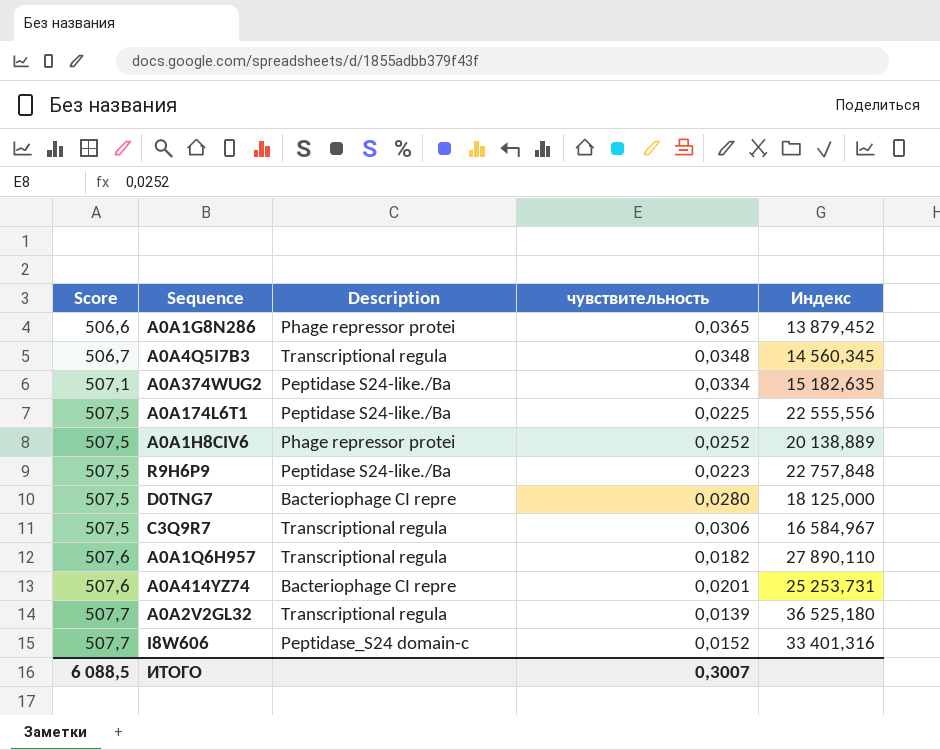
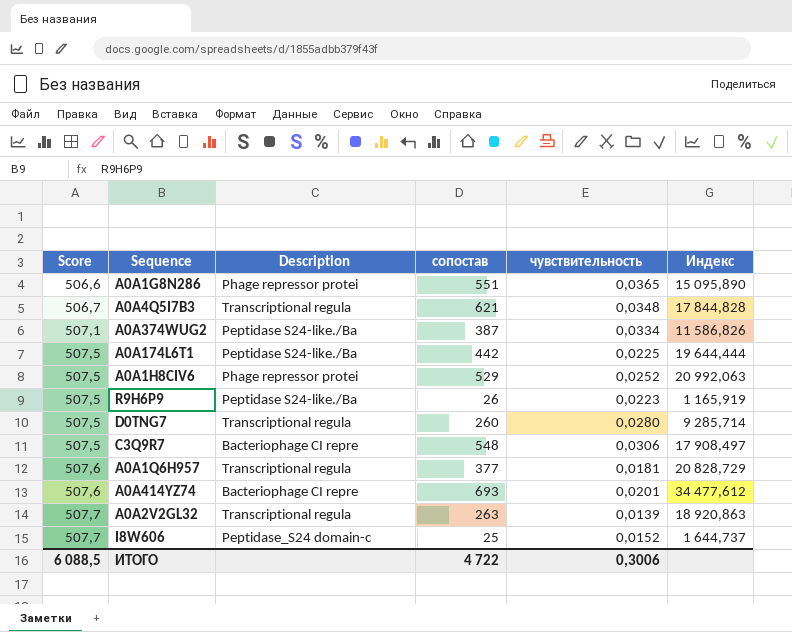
column сопостав | position: none -> 4
column Индекс | formula: [Score] / [чувствительность] -> [сопостав] / [чувствительность]
D0TNG7 | Description: Bacteriophage CI repre -> Transcriptional regula
C3Q9R7 | Description: Transcriptional regula -> Bacteriophage CI repre
A0A1Q6H957 | чувствительность: 0,0182 -> 0,0181
ИТОГО | чувствительность: 0,3007 -> 0,3006

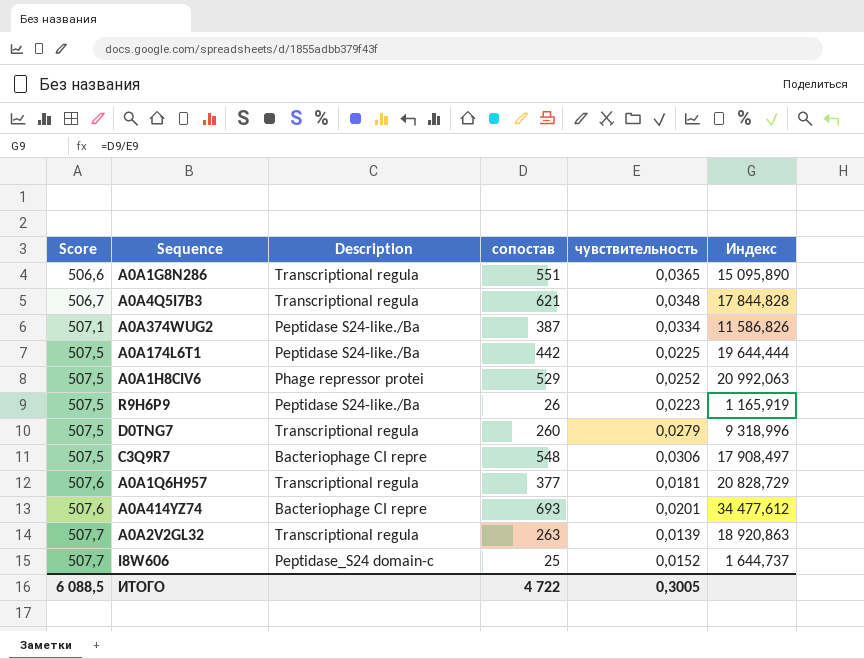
A0A1G8N286 | Description: Phage repressor protei -> Transcriptional regula
D0TNG7 | чувствительность: 0,0280 -> 0,0279
D0TNG7 | Индекс: 9 285,714 -> 9 318,996
ИТОГО | чувствительность: 0,3006 -> 0,3005

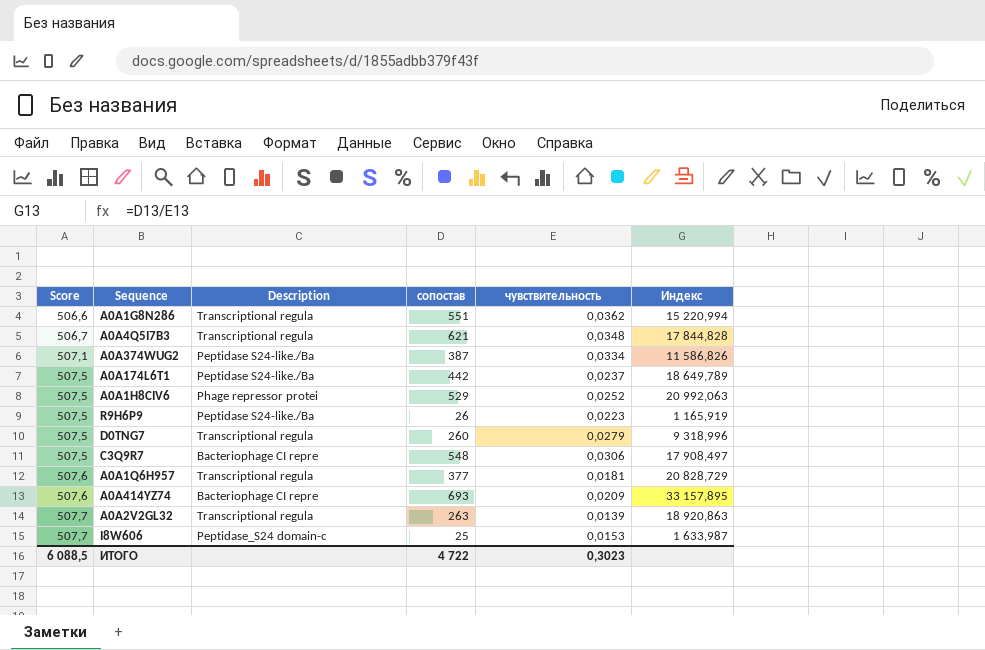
A0A1G8N286 | чувствительность: 0,0365 -> 0,0362
A0A1G8N286 | Индекс: 15 095,890 -> 15 220,994
A0A174L6T1 | чувствительность: 0,0225 -> 0,0237
A0A174L6T1 | Индекс: 19 644,444 -> 18 649,789
A0A414YZ74 | чувствительность: 0,0201 -> 0,0209
A0A414YZ74 | Индекс: 34 477,612 -> 33 157,895
I8W606 | чувствительность: 0,0152 -> 0,0153
I8W606 | Индекс: 1 644,737 -> 1 633,987
ИТОГО | чувствительность: 0,3005 -> 0,3023

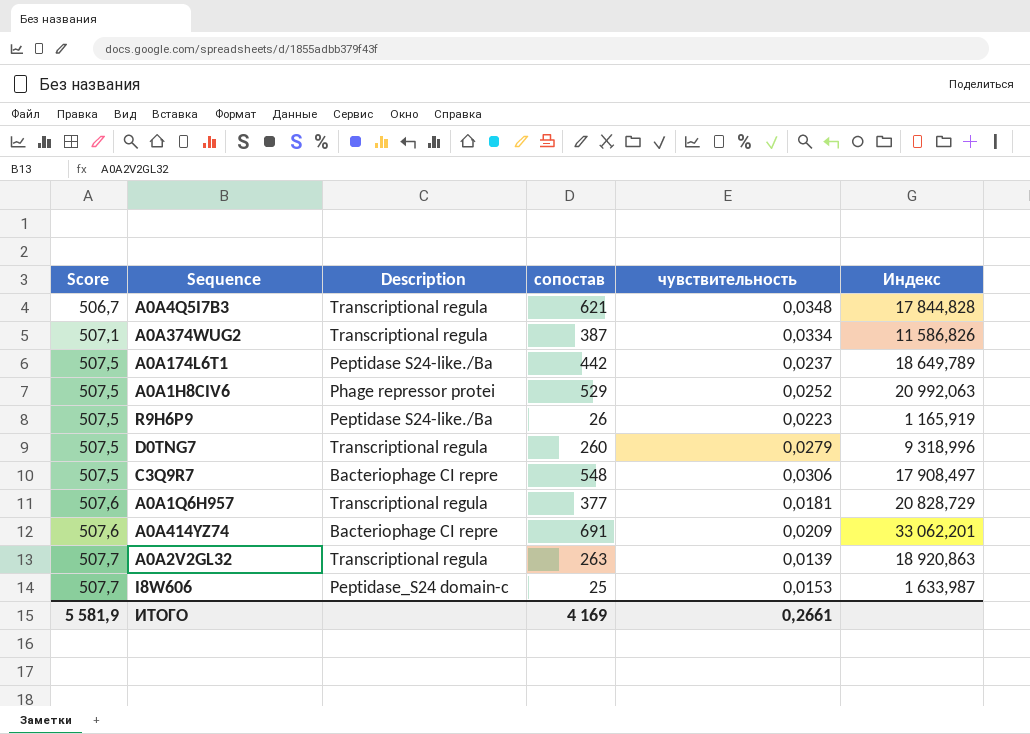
row A0A1G8N286: 506,6 | Transcriptional regula | 551 | 0,0362 | 15 220,994 -> none
A0A374WUG2 | Description: Peptidase S24-like./Ba -> Transcriptional regula
A0A414YZ74 | сопостав: 693 -> 691
A0A414YZ74 | Индекс: 33 157,895 -> 33 062,201
ИТОГО | Score: 6 088,5 -> 5 581,9
ИТОГО | сопостав: 4 722 -> 4 169
ИТОГО | чувствительность: 0,3023 -> 0,2661

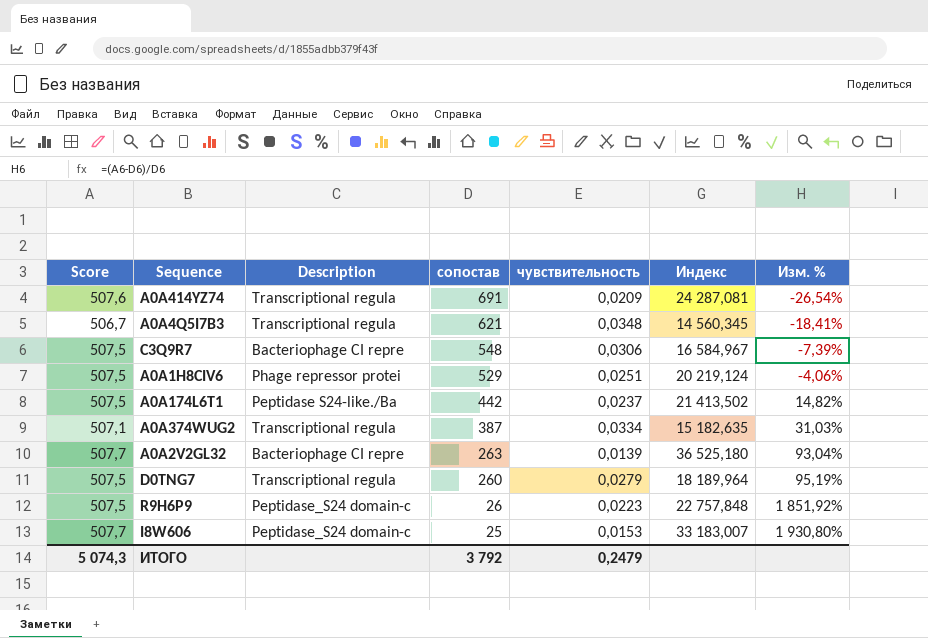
row order: Score ascending -> сопостав descending
column Индекс | formula: [сопостав] / [чувствительность] -> [Score] / [чувствительность]
column Изм. % | formula: none -> ([Score] - [сопостав]) / [сопостав]
row A0A1Q6H957: 507,6 | Transcriptional regula | 377 | 0,0181 | 20 828,729 -> none
A0A414YZ74 | Description: Bacteriophage CI repre -> Transcriptional regula
A0A1H8CIV6 | чувствительность: 0,0252 -> 0,0251
A0A2V2GL32 | Description: Transcriptional regula -> Bacteriophage CI repre
R9H6P9 | Description: Peptidase S24-like./Ba -> Peptidase_S24 domain-c
ИТОГО | Score: 5 581,9 -> 5 074,3
ИТОГО | сопостав: 4 169 -> 3 792
ИТОГО | чувствительность: 0,2661 -> 0,2479

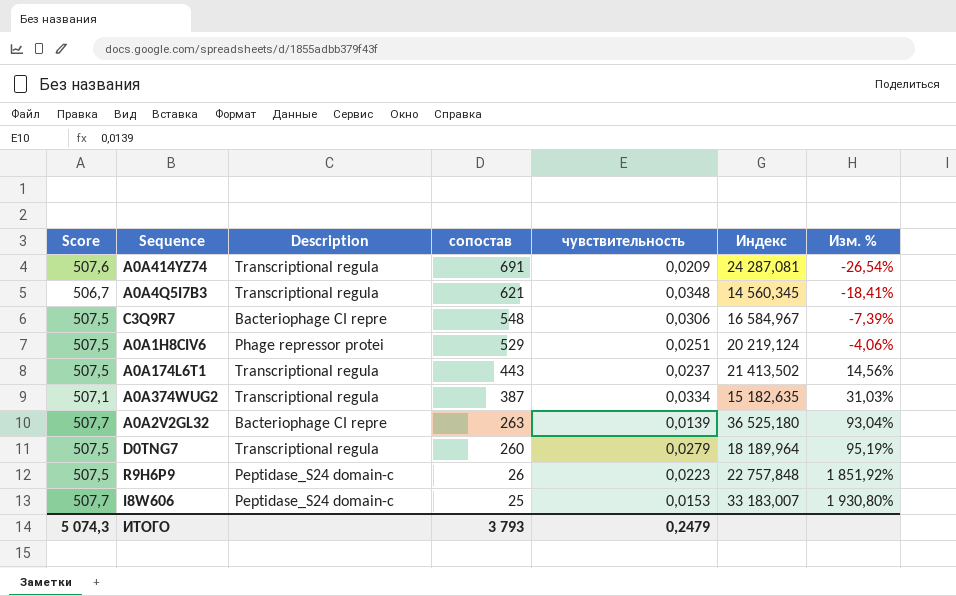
A0A174L6T1 | Description: Peptidase S24-like./Ba -> Transcriptional regula
A0A174L6T1 | сопостав: 442 -> 443
A0A174L6T1 | Изм. %: 14,82% -> 14,56%
ИТОГО | сопостав: 3 792 -> 3 793

